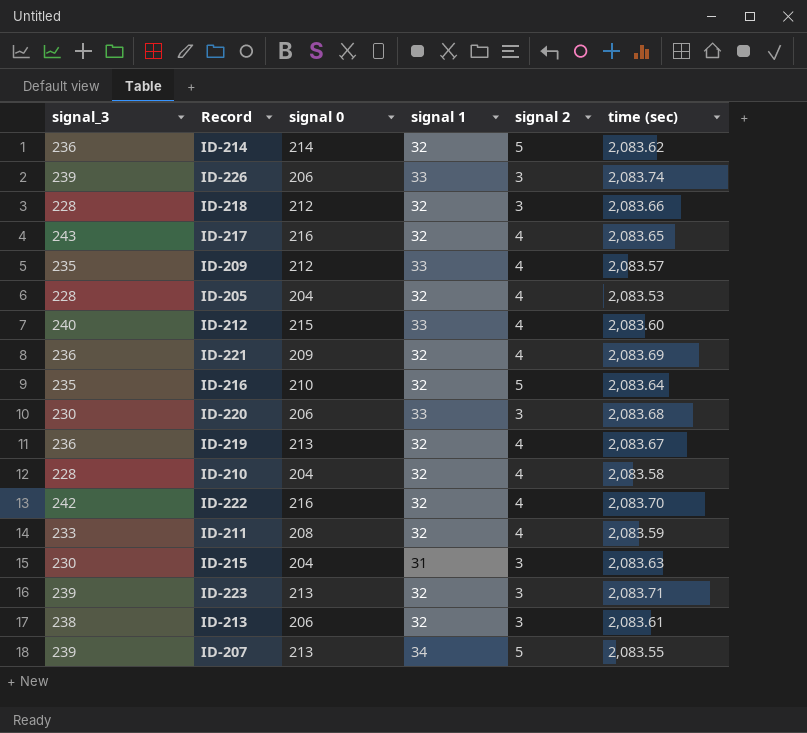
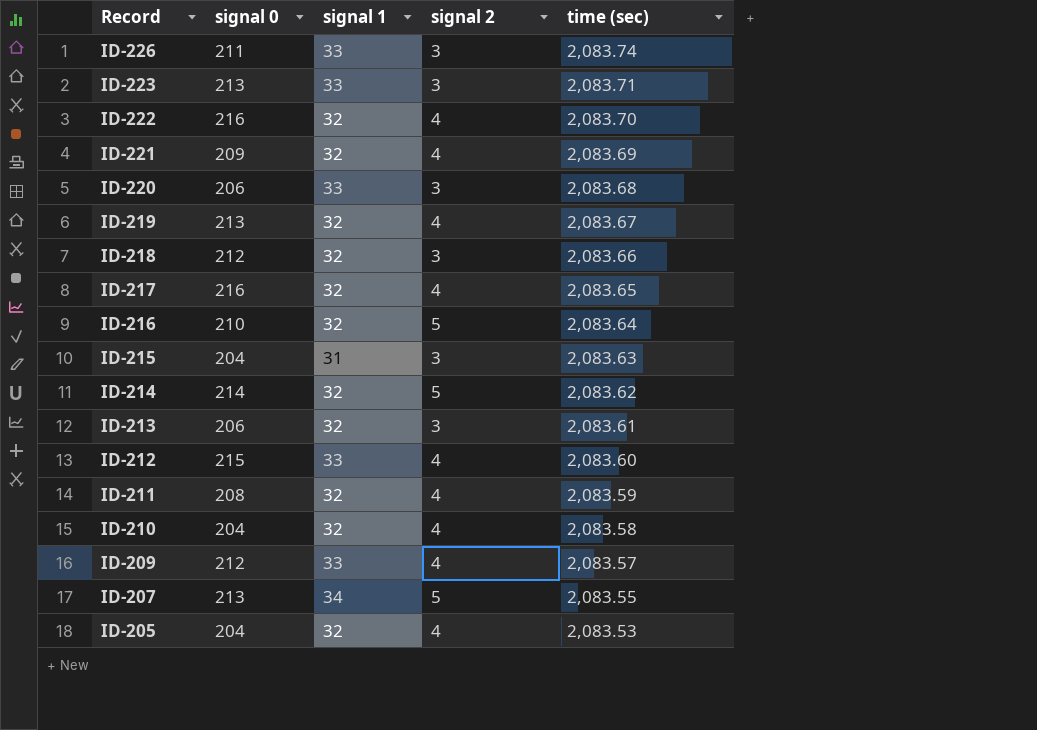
row order: none -> Record descending
column signal_3 | position: 1 -> none
ID-226 | signal 0: 206 -> 211
ID-223 | signal 1: 32 -> 33

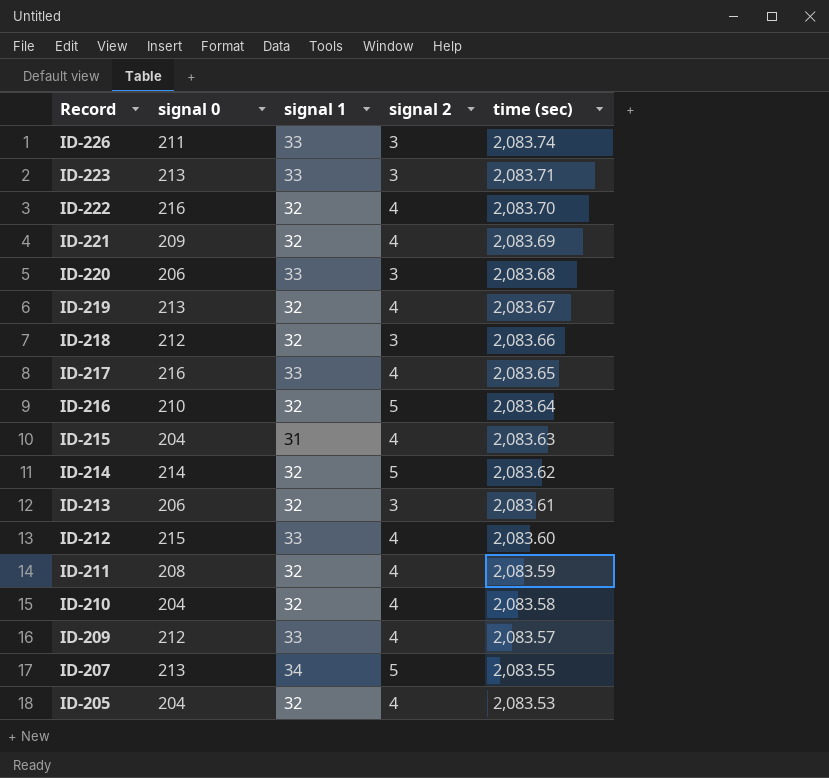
ID-217 | signal 1: 32 -> 33
ID-215 | signal 2: 3 -> 4

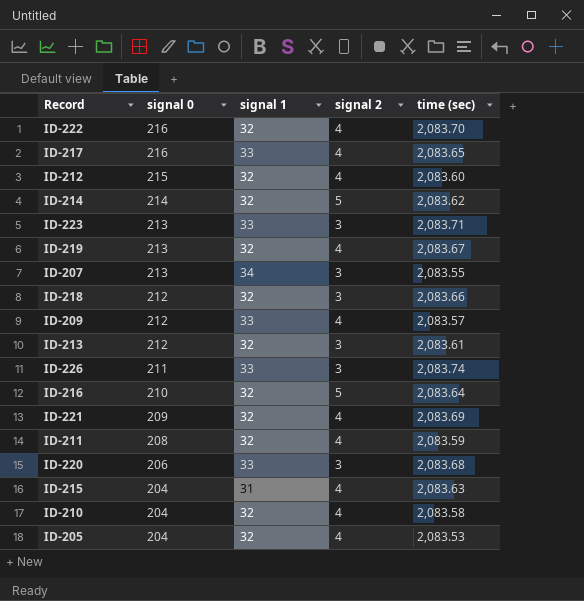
row order: Record descending -> signal 0 descending
ID-212 | signal 1: 33 -> 32
ID-207 | signal 2: 5 -> 3
ID-213 | signal 0: 206 -> 212

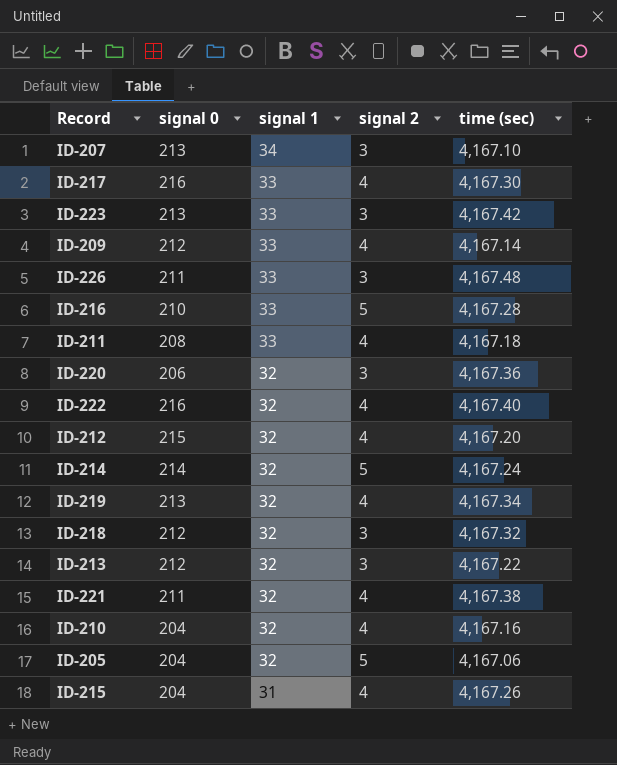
row order: signal 0 descending -> signal 1 descending
ID-207 | time (sec): 2,083.55 -> 4,167.10
ID-217 | time (sec): 2,083.65 -> 4,167.30
ID-223 | time (sec): 2,083.71 -> 4,167.42
ID-209 | time (sec): 2,083.57 -> 4,167.14
ID-226 | time (sec): 2,083.74 -> 4,167.48
ID-216 | signal 1: 32 -> 33
ID-216 | time (sec): 2,083.64 -> 4,167.28
ID-211 | signal 1: 32 -> 33
ID-211 | time (sec): 2,083.59 -> 4,167.18
ID-220 | signal 1: 33 -> 32
ID-220 | time (sec): 2,083.68 -> 4,167.36
ID-222 | time (sec): 2,083.70 -> 4,167.40
ID-212 | time (sec): 2,083.60 -> 4,167.20
ID-214 | time (sec): 2,083.62 -> 4,167.24
ID-219 | time (sec): 2,083.67 -> 4,167.34
ID-218 | time (sec): 2,083.66 -> 4,167.32
ID-213 | time (sec): 2,083.61 -> 4,167.22
ID-221 | signal 0: 209 -> 211
ID-221 | time (sec): 2,083.69 -> 4,167.38
ID-210 | time (sec): 2,083.58 -> 4,167.16
ID-205 | signal 2: 4 -> 5
ID-205 | time (sec): 2,083.53 -> 4,167.06
ID-215 | time (sec): 2,083.63 -> 4,167.26

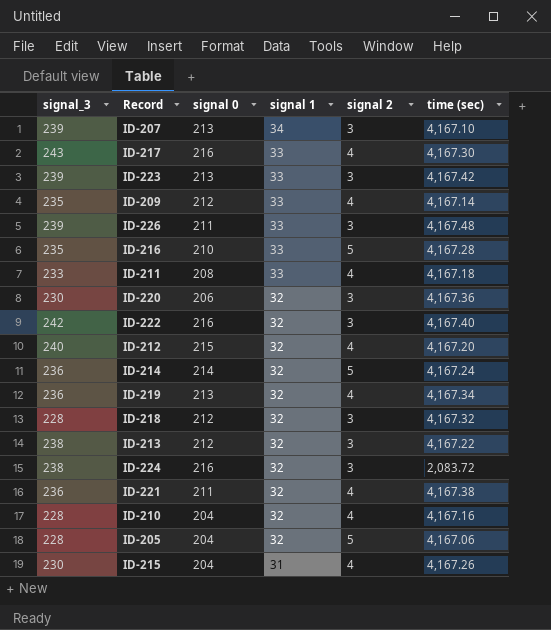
column signal_3 | position: none -> 1
ID-222 | signal 2: 4 -> 3
row ID-224: none -> 238 | 216 | 32 | 3 | 2,083.72

